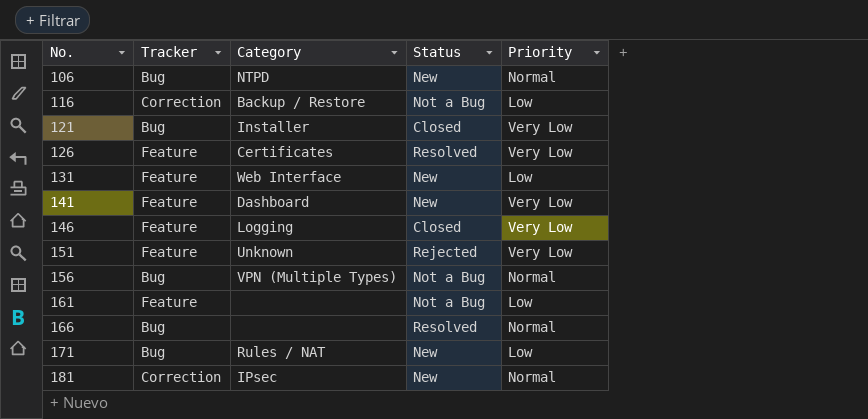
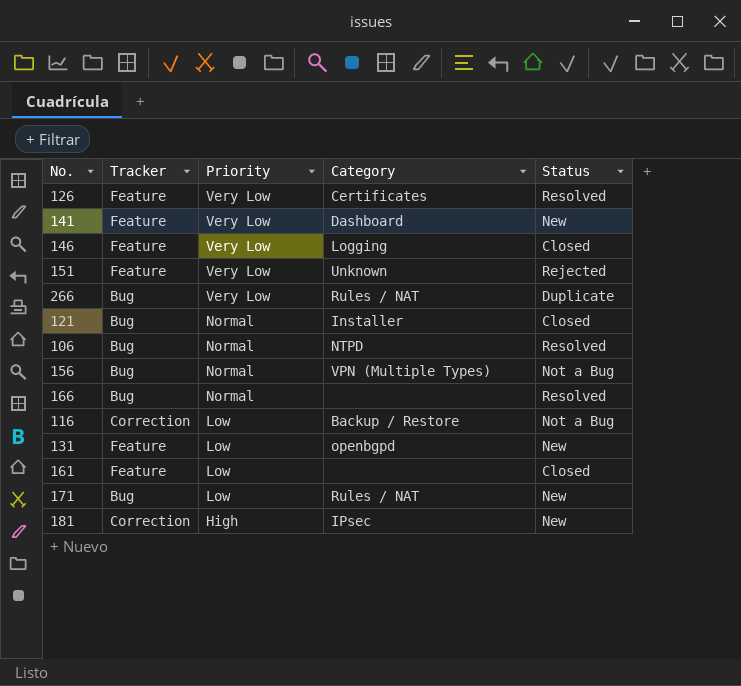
row order: No. ascending -> Priority descending
column Priority | position: 5 -> 3
row 266: none -> Bug | Very Low | Rules / NAT | Duplicate
121 | Priority: Very Low -> Normal
106 | Status: New -> Resolved
131 | Category: Web Interface -> openbgpd
161 | Status: Not a Bug -> Closed
181 | Priority: Normal -> High

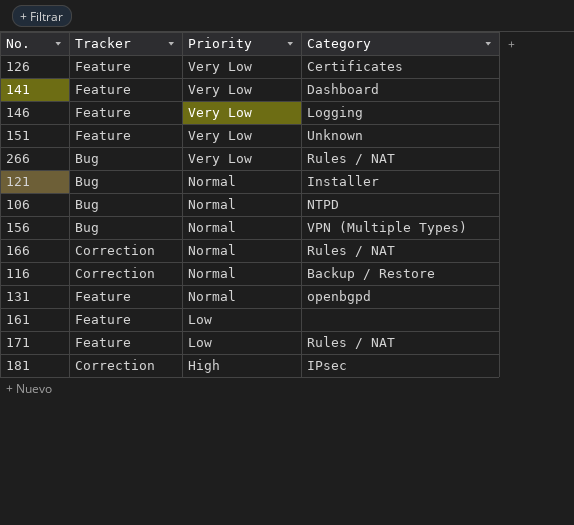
column Status | position: 5 -> none
166 | Tracker: Bug -> Correction
166 | Category: none -> Rules / NAT
116 | Priority: Low -> Normal
131 | Priority: Low -> Normal
171 | Tracker: Bug -> Feature

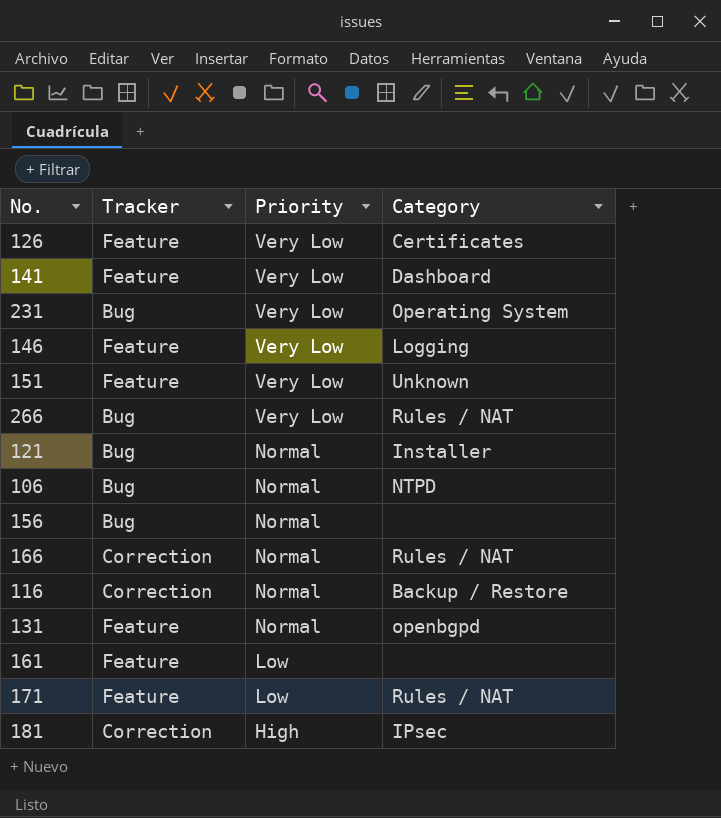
row 231: none -> Bug | Very Low | Operating System
156 | Category: VPN (Multiple Types) -> none

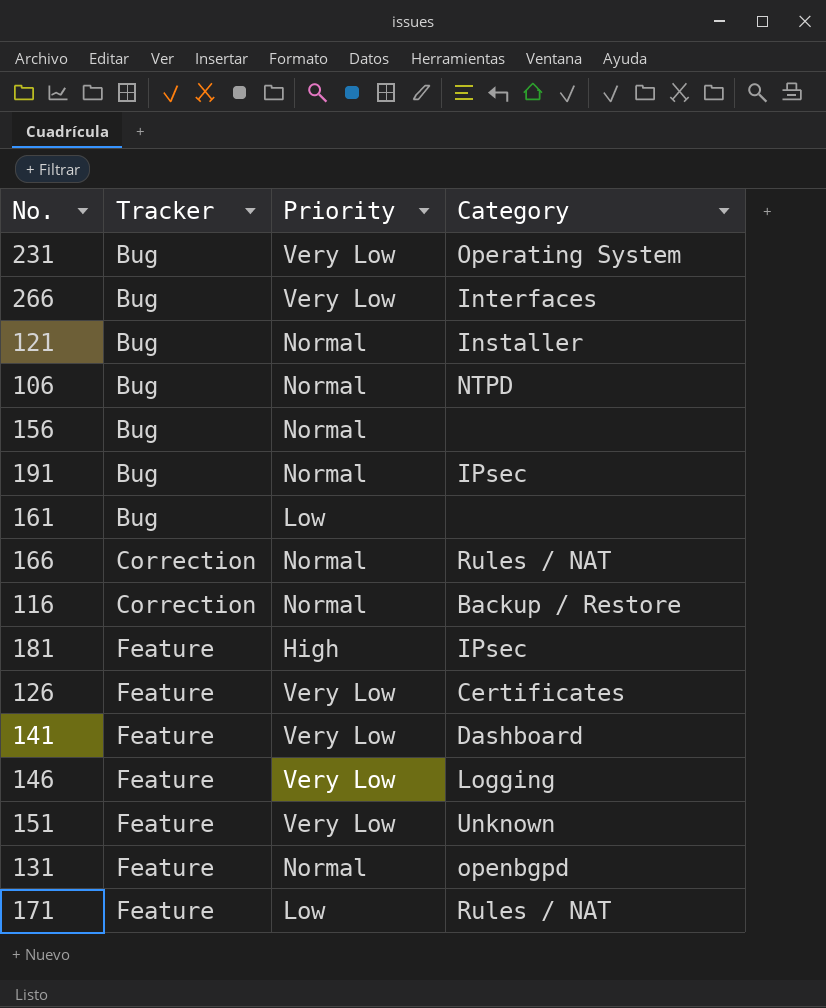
row order: Priority descending -> Tracker ascending
266 | Category: Rules / NAT -> Interfaces
row 191: none -> Bug | Normal | IPsec
161 | Tracker: Feature -> Bug
181 | Tracker: Correction -> Feature

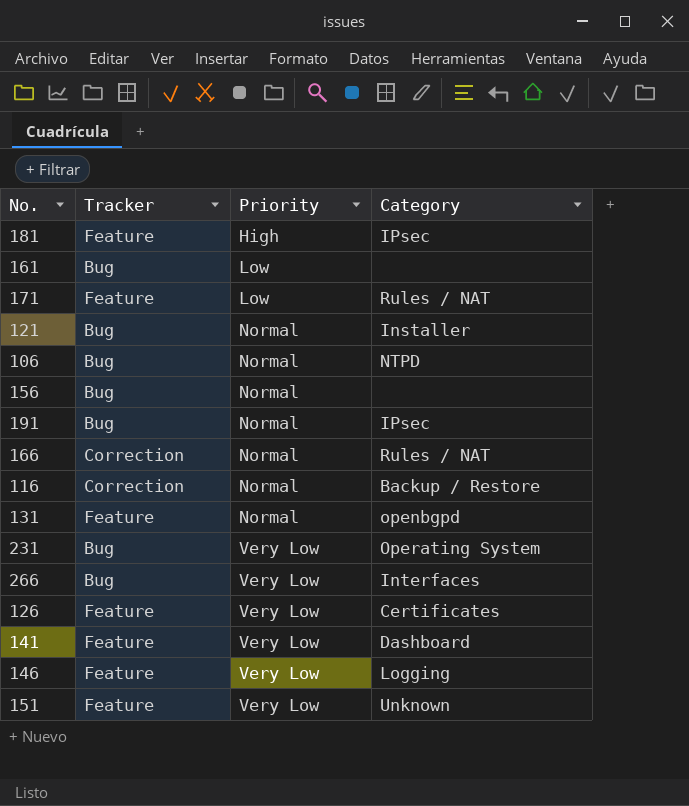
row order: Tracker ascending -> Priority ascending

